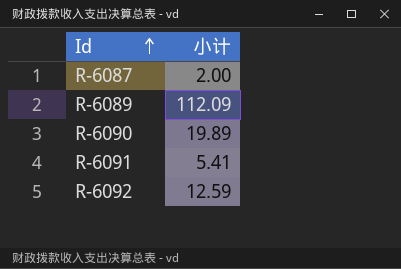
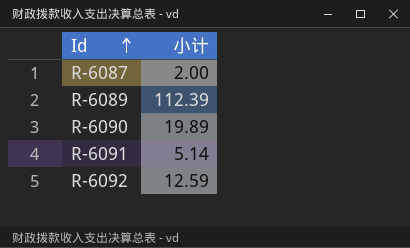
R-6089 | 小计: 112.09 -> 112.39
R-6091 | 小计: 5.41 -> 5.14

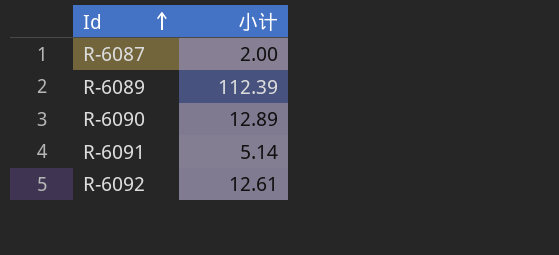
R-6090 | 小计: 19.89 -> 12.89
R-6092 | 小计: 12.59 -> 12.61

